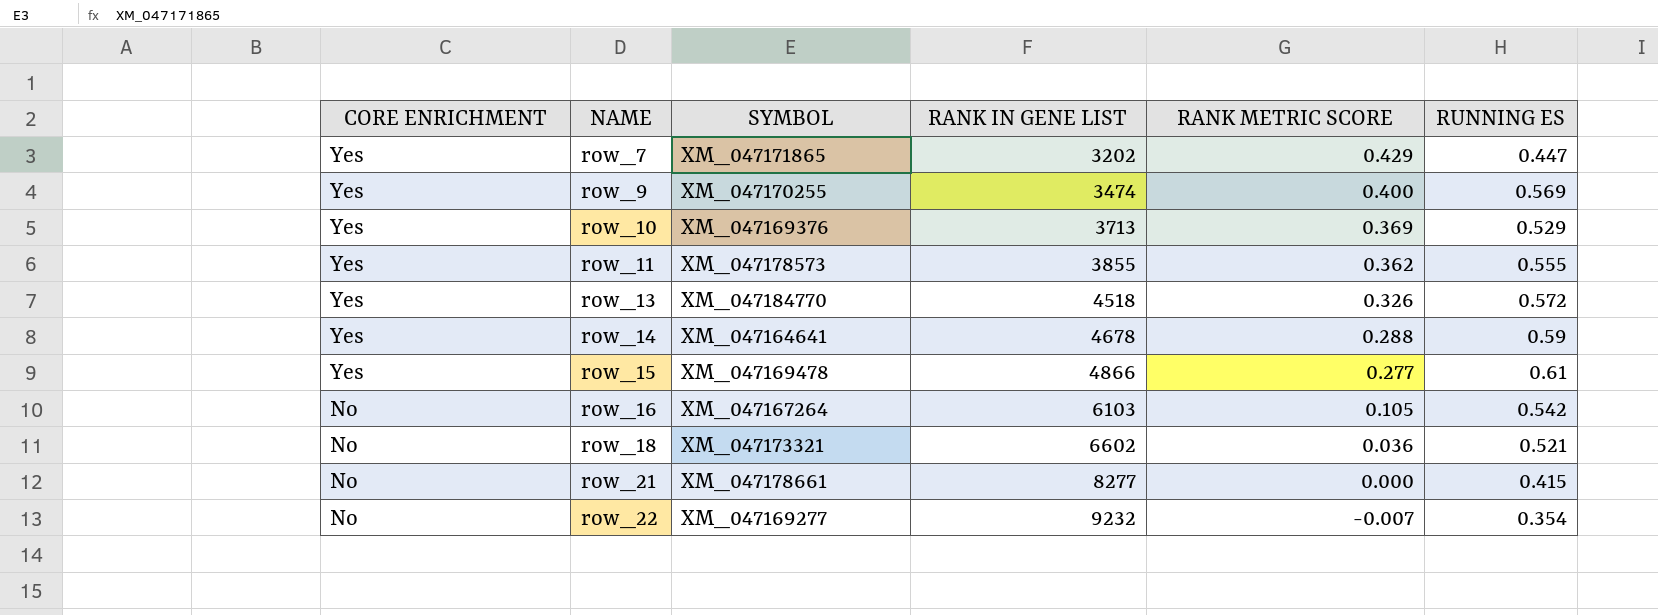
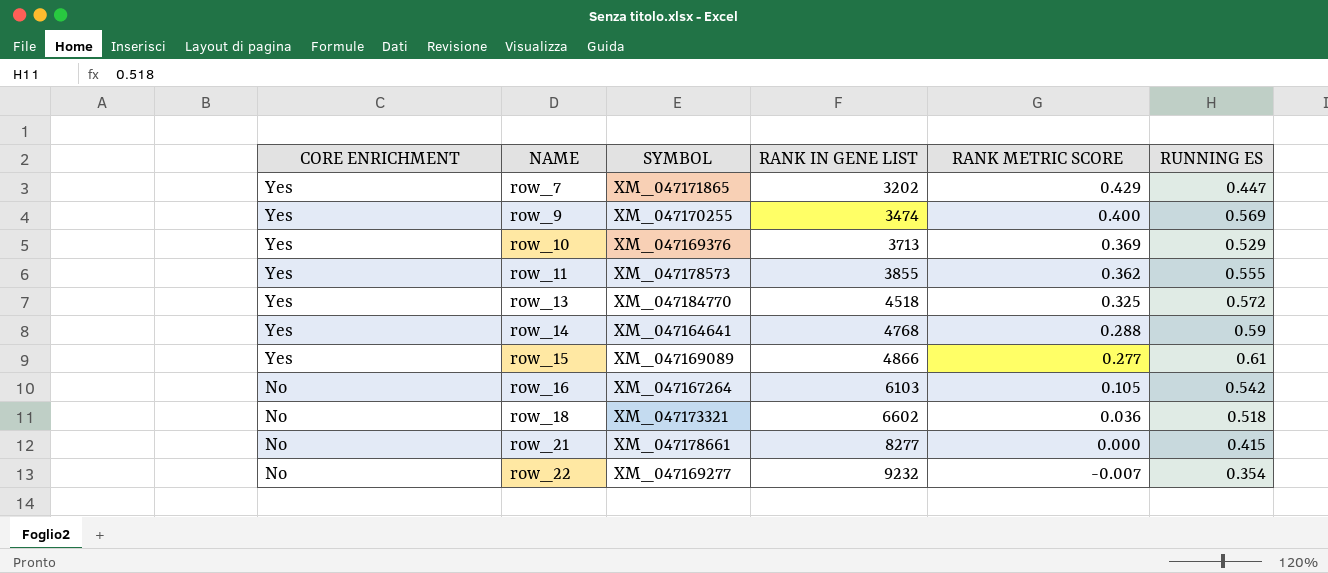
row_13 | RANK METRIC SCORE: 0.326 -> 0.325
row_14 | RANK IN GENE LIST: 4678 -> 4768
row_15 | SYMBOL: XM_047169478 -> XM_047169089
row_18 | RUNNING ES: 0.521 -> 0.518

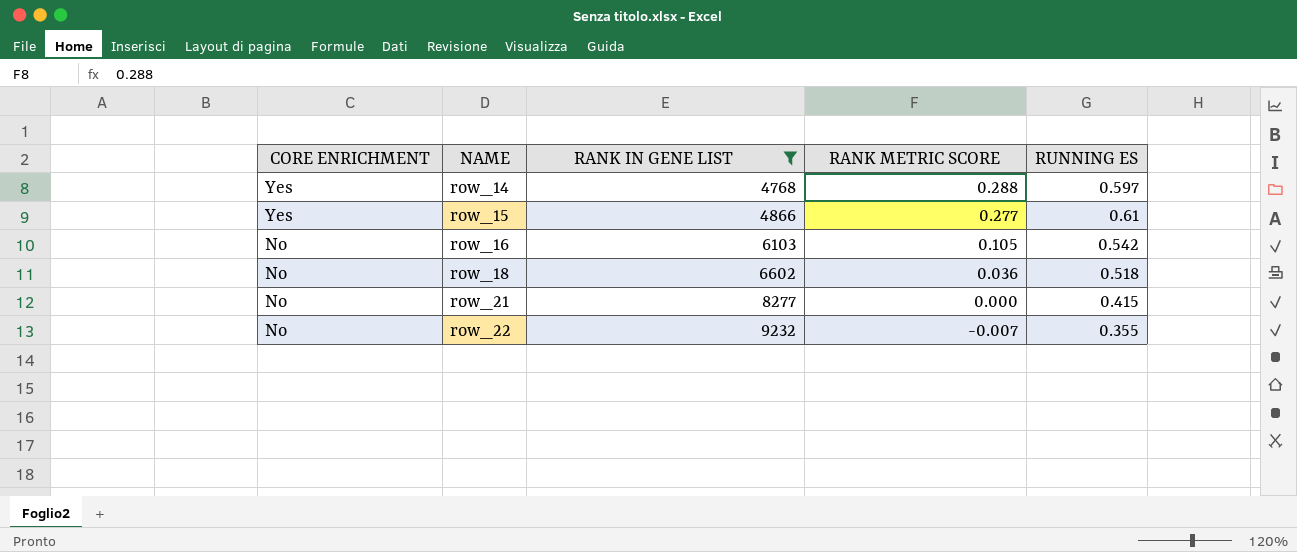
filter: none -> RANK IN GENE LIST >= 4768
column SYMBOL | position: 3 -> none
row_14 | RUNNING ES: 0.59 -> 0.597
row_22 | RUNNING ES: 0.354 -> 0.355

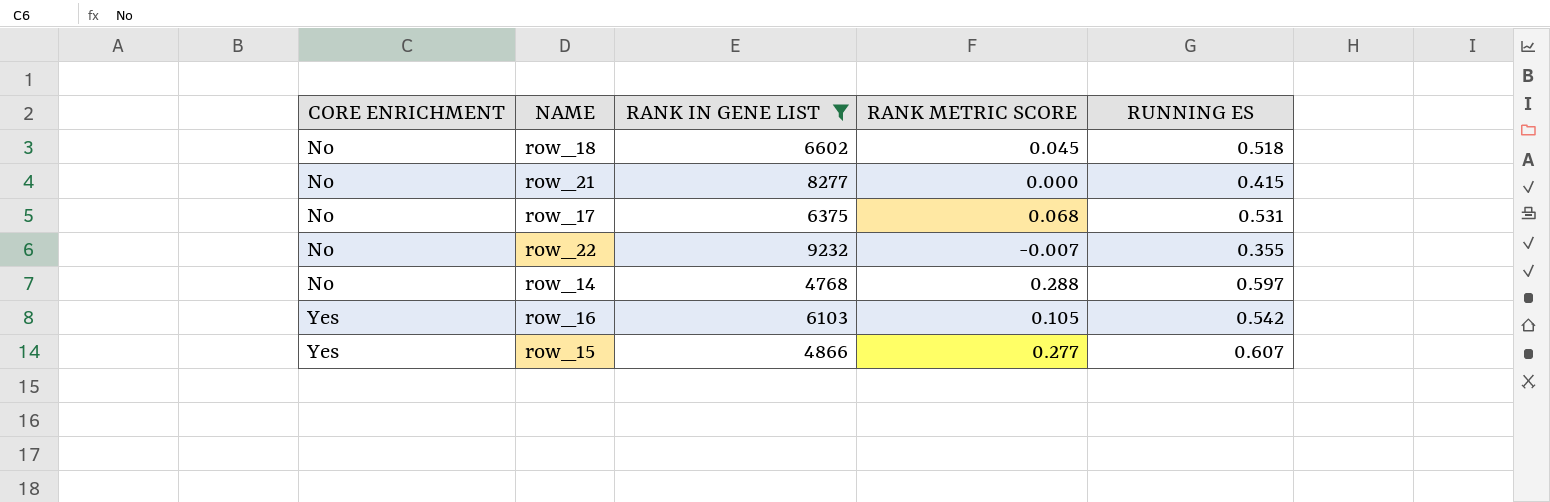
row order: CORE ENRICHMENT descending -> CORE ENRICHMENT ascending
row_18 | RANK METRIC SCORE: 0.036 -> 0.045
row row_17: none -> No | 6375 | 0.068 | 0.531
row_14 | CORE ENRICHMENT: Yes -> No
row_16 | CORE ENRICHMENT: No -> Yes
row_15 | RUNNING ES: 0.61 -> 0.607

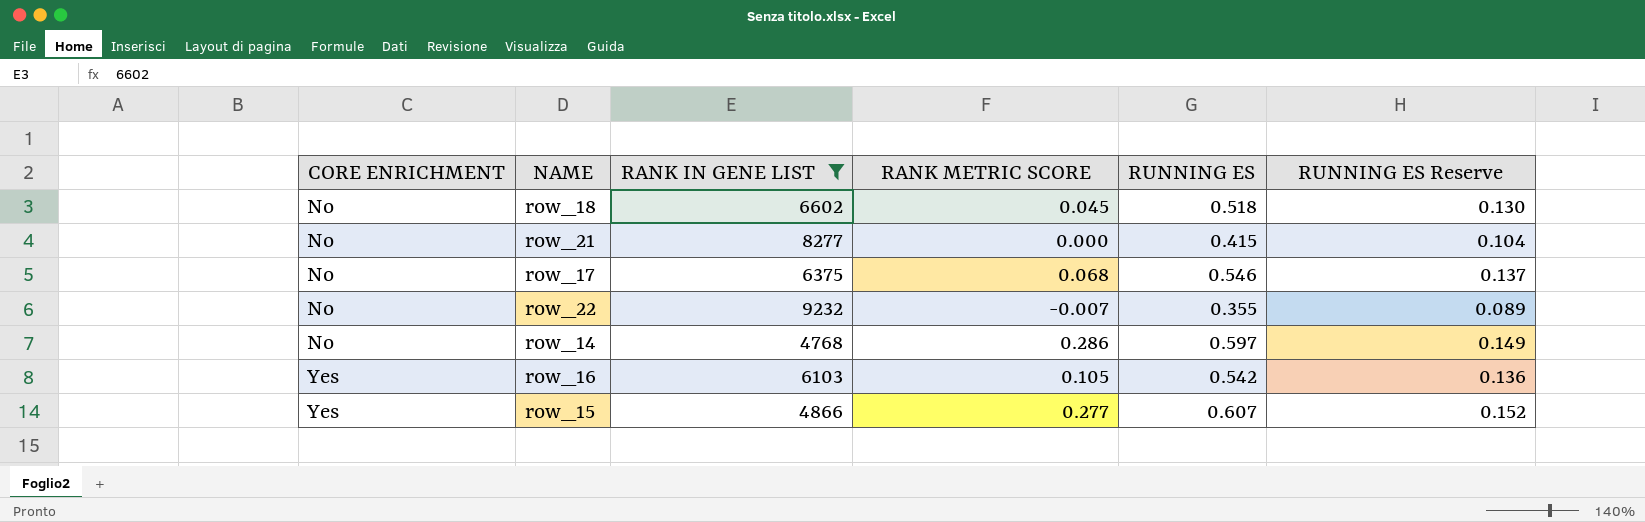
column RUNNING ES Reserve | formula: none -> [RUNNING ES] * 0.25
row_17 | RUNNING ES: 0.531 -> 0.546
row_14 | RANK METRIC SCORE: 0.288 -> 0.286

